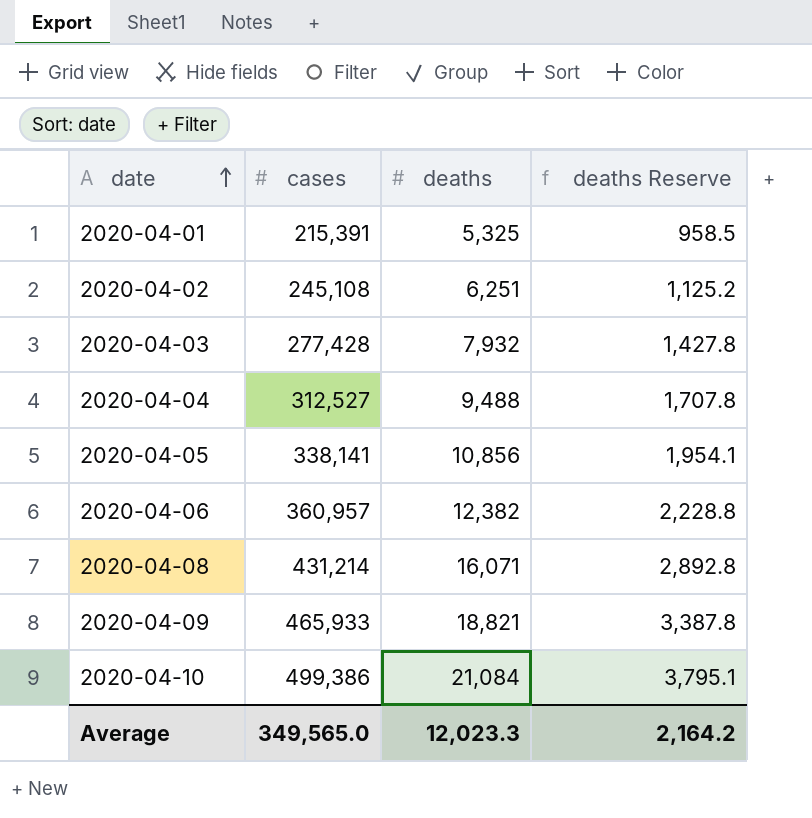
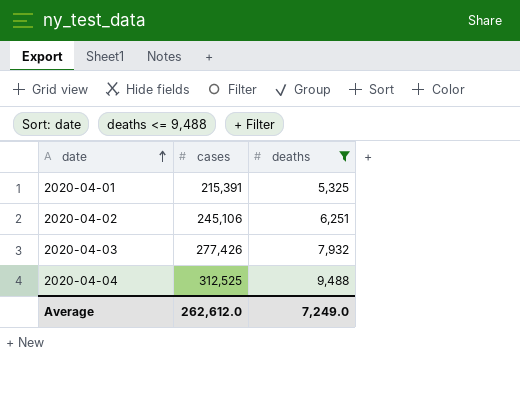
filter: none -> deaths <= 9,488
column deaths Reserve | formula: [deaths] * 0.18 -> none
2020-04-02 | cases: 245,108 -> 245,106
2020-04-03 | cases: 277,428 -> 277,426
2020-04-04 | cases: 312,527 -> 312,525
Average | cases: 349,565.0 -> 262,612.0
Average | deaths: 12,023.3 -> 7,249.0

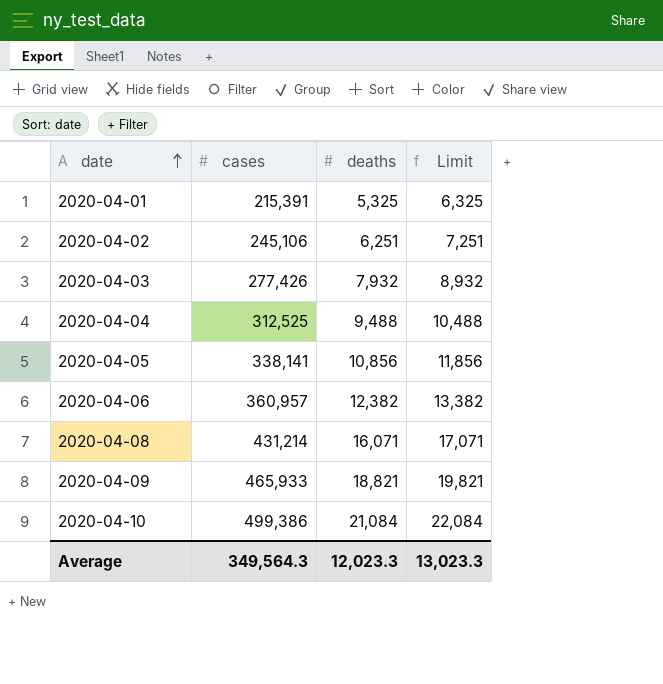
filter: deaths <= 9,488 -> none
column Limit | formula: none -> [deaths] + 1000
Average | cases: 262,612.0 -> 349,564.3
Average | deaths: 7,249.0 -> 12,023.3

